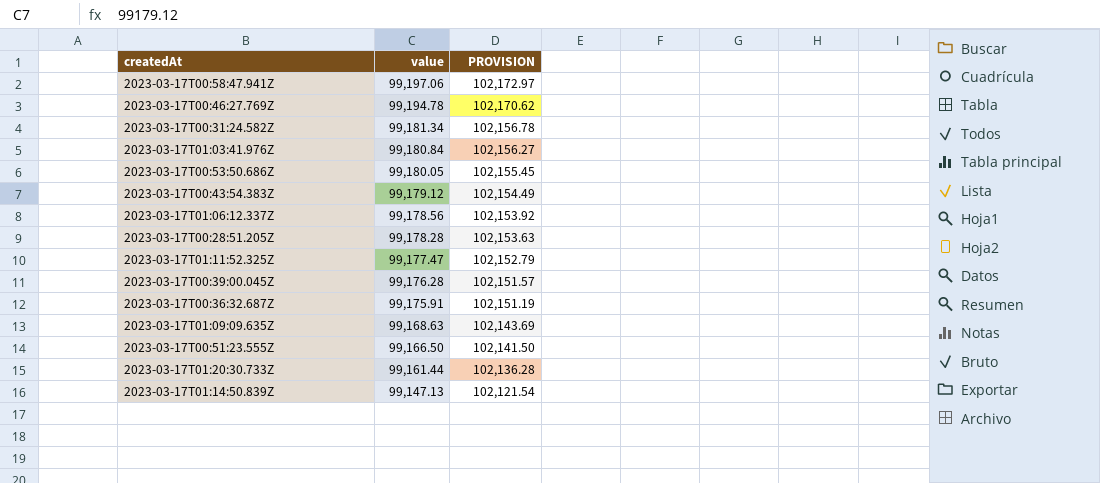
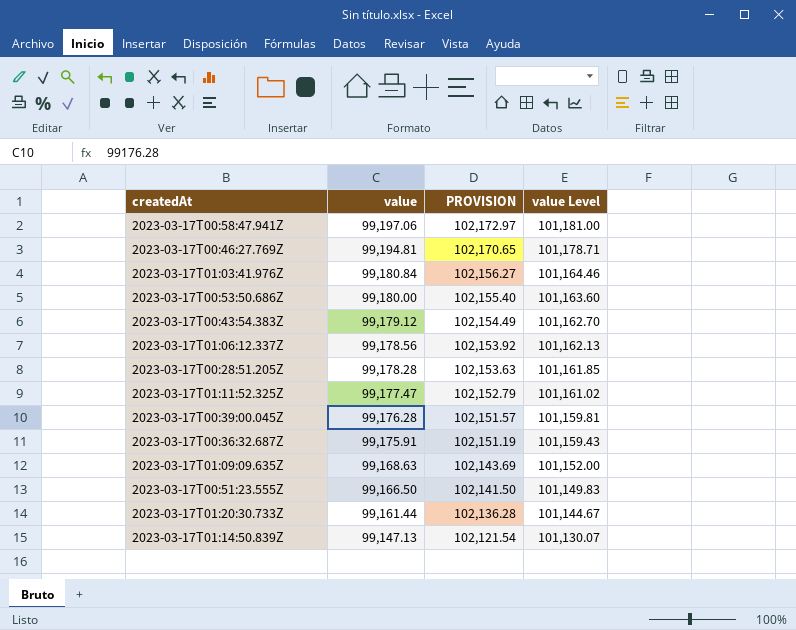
column value Level | formula: none -> [value] * 1.02
row 2023-03-17T00:31:24.582Z: 99,181.34 | 102,156.78 -> none
2023-03-17T00:46:27.769Z | value: 99,194.78 -> 99,194.81
2023-03-17T00:46:27.769Z | PROVISION: 102,170.62 -> 102,170.65
2023-03-17T00:53:50.686Z | value: 99,180.05 -> 99,180.00
2023-03-17T00:53:50.686Z | PROVISION: 102,155.45 -> 102,155.40

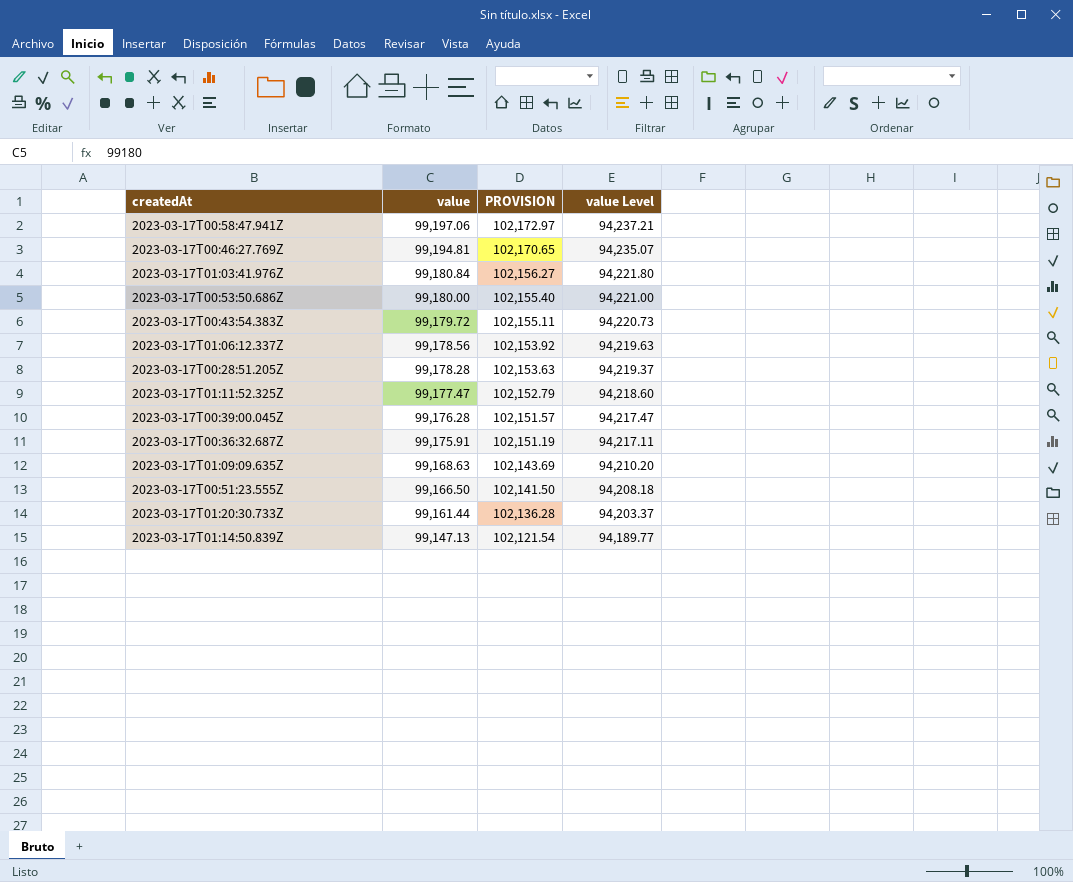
column value Level | formula: [value] * 1.02 -> [value] * 0.95
2023-03-17T00:43:54.383Z | value: 99,179.12 -> 99,179.72
2023-03-17T00:43:54.383Z | PROVISION: 102,154.49 -> 102,155.11

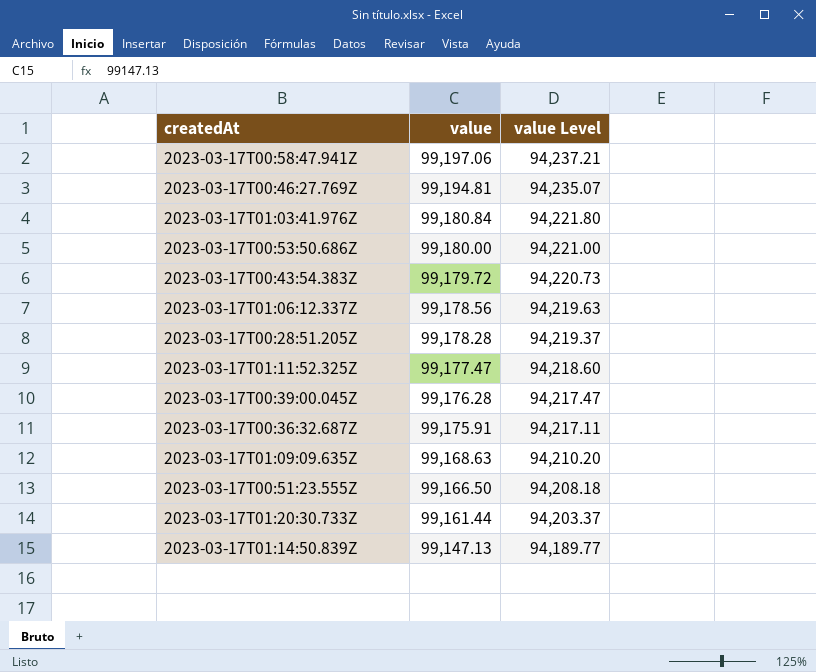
column PROVISION | formula: [value] * 1.03 -> none

